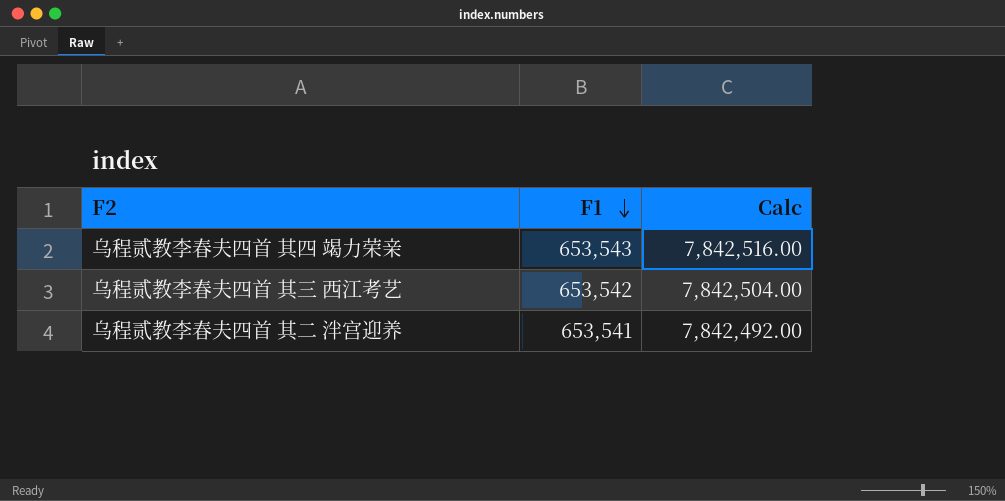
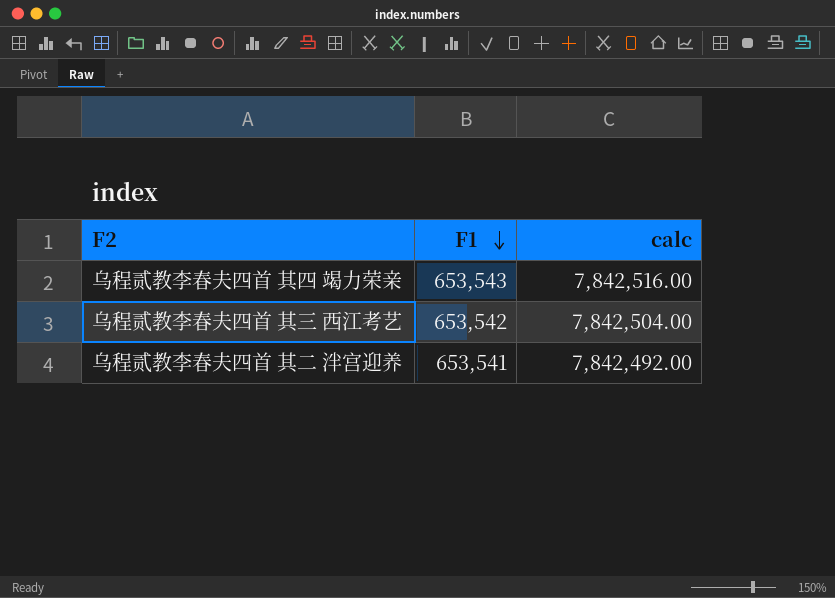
column name: Calc -> calc

